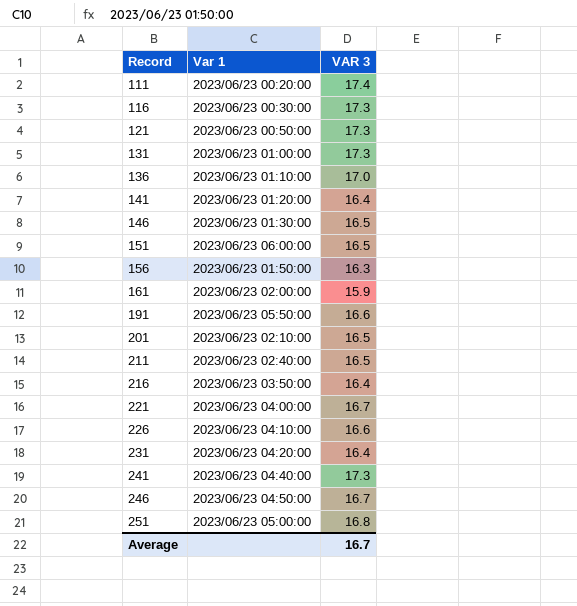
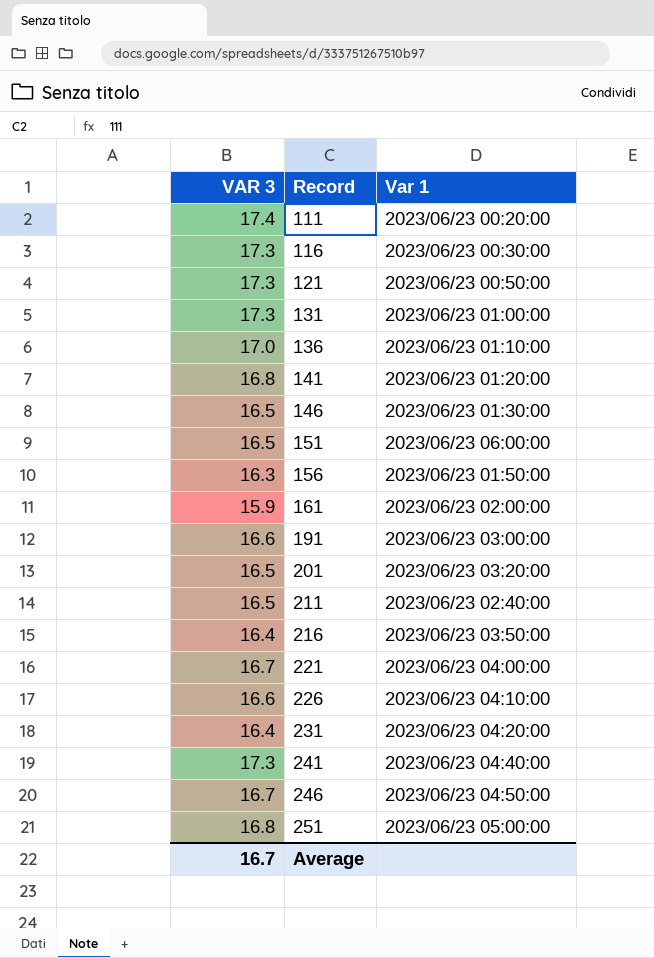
column VAR 3 | position: 3 -> 1
141 | VAR 3: 16.4 -> 16.8
191 | Var 1: 2023/06/23 05:50:00 -> 2023/06/23 03:00:00
201 | Var 1: 2023/06/23 02:10:00 -> 2023/06/23 03:20:00

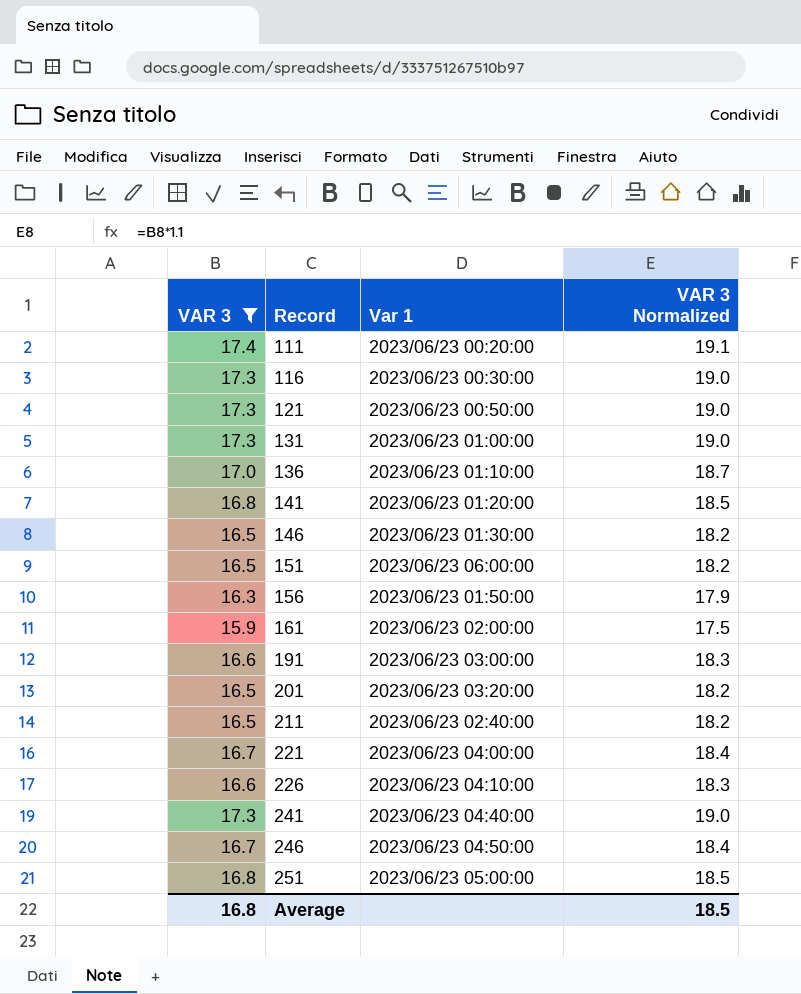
filter: none -> VAR 3 != 16.4
column VAR 3 Normalized | formula: none -> [VAR 3] * 1.1
Average | VAR 3: 16.7 -> 16.8

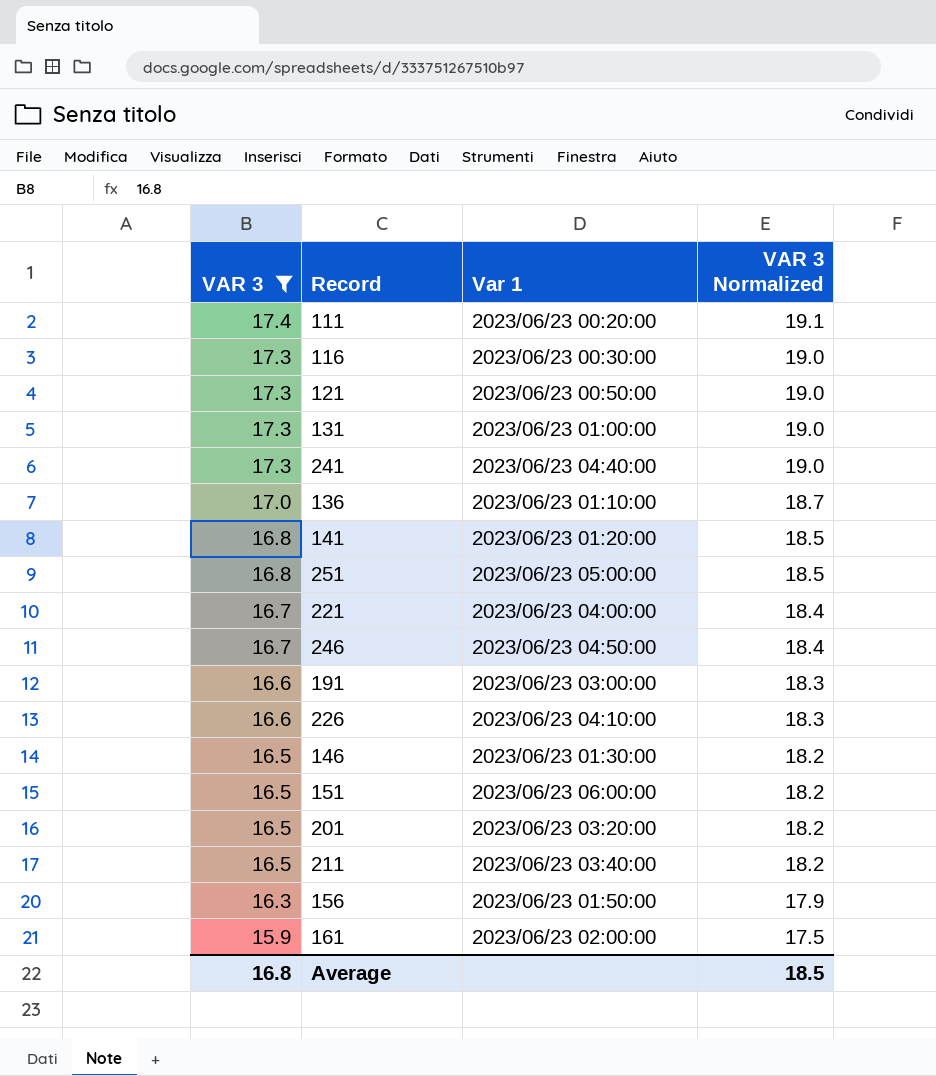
row order: Record ascending -> VAR 3 descending
211 | Var 1: 2023/06/23 02:40:00 -> 2023/06/23 03:40:00

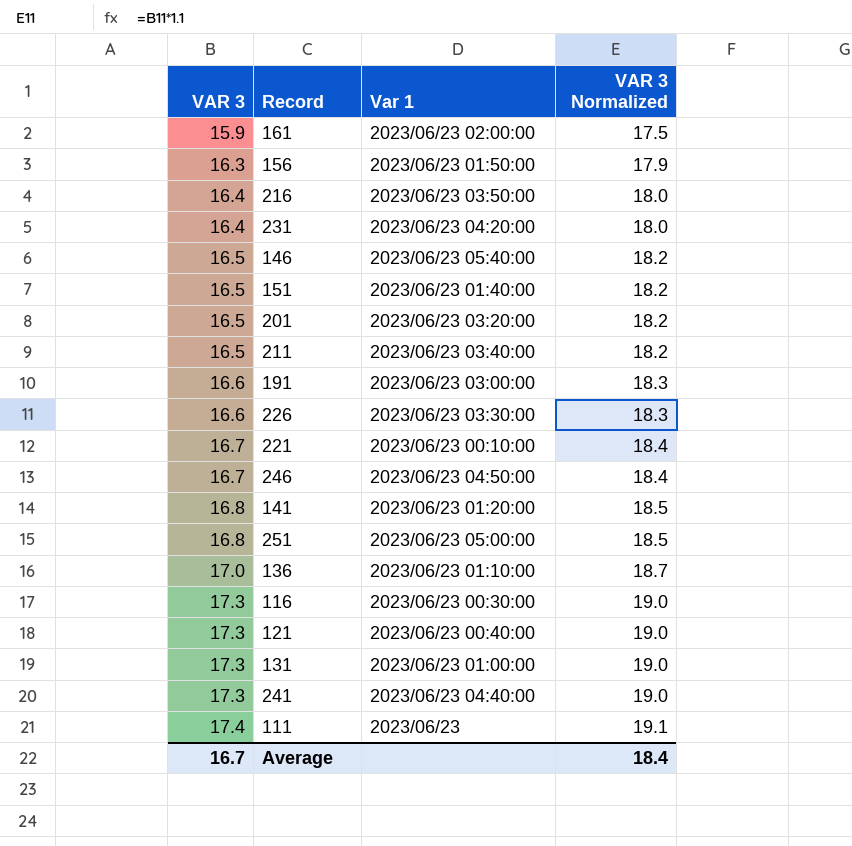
filter: VAR 3 != 16.4 -> none
row order: VAR 3 descending -> VAR 3 ascending
146 | Var 1: 2023/06/23 01:30:00 -> 2023/06/23 05:40:00
151 | Var 1: 2023/06/23 06:00:00 -> 2023/06/23 01:40:00
226 | Var 1: 2023/06/23 04:10:00 -> 2023/06/23 03:30:00
221 | Var 1: 2023/06/23 04:00:00 -> 2023/06/23 00:10:00
121 | Var 1: 2023/06/23 00:50:00 -> 2023/06/23 00:40:00
111 | Var 1: 2023/06/23 00:20:00 -> 2023/06/23
Average | VAR 3: 16.8 -> 16.7
Average | VAR 3 Normalized: 18.5 -> 18.4

